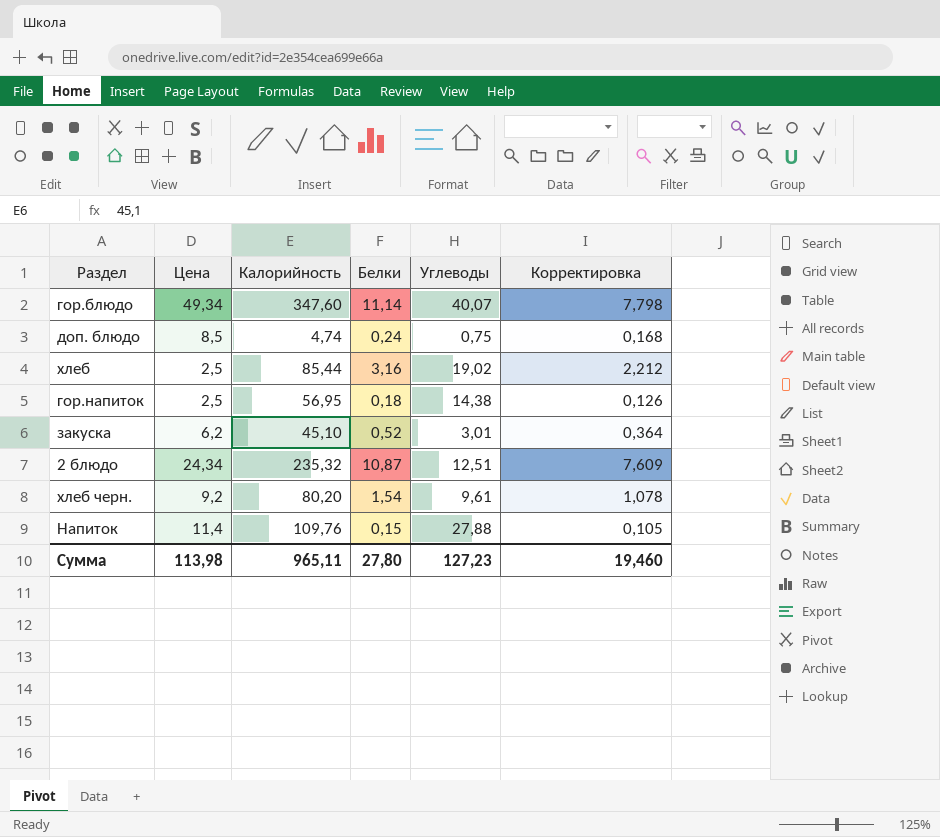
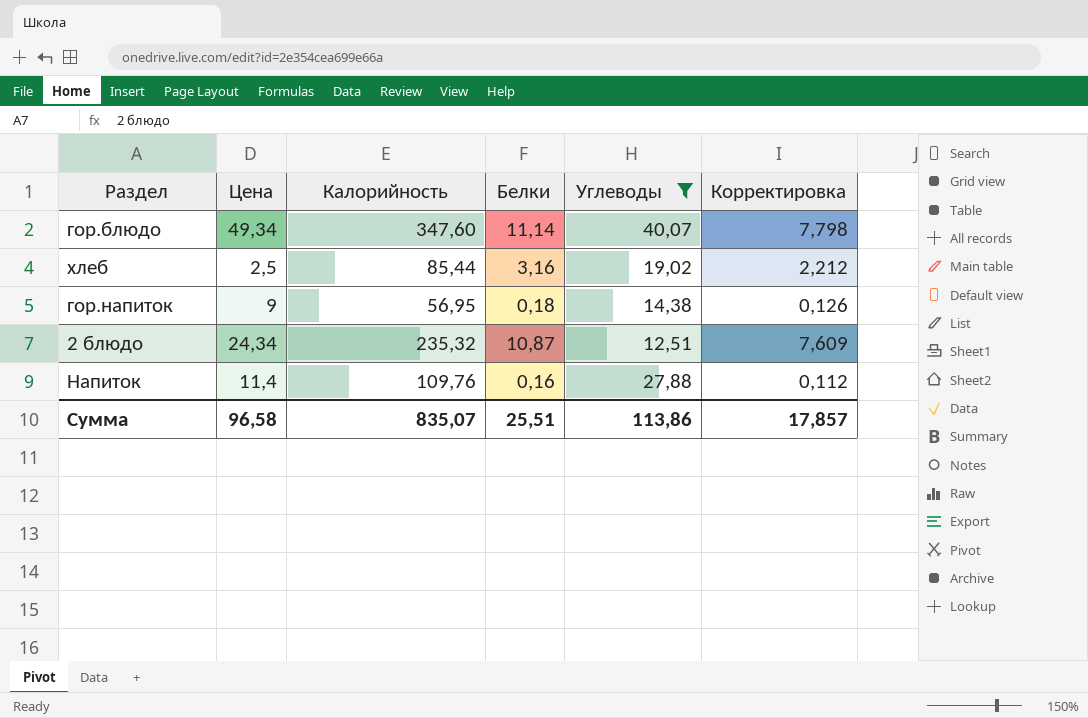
filter: none -> Углеводы >= 12,51
гор.напиток | Цена: 2,5 -> 9
Напиток | Белки: 0,15 -> 0,16
Напиток | Корректировка: 0,105 -> 0,112
Сумма | Цена: 113,98 -> 96,58
Сумма | Калорийность: 965,11 -> 835,07
Сумма | Белки: 27,80 -> 25,51
Сумма | Углеводы: 127,23 -> 113,86
Сумма | Корректировка: 19,460 -> 17,857

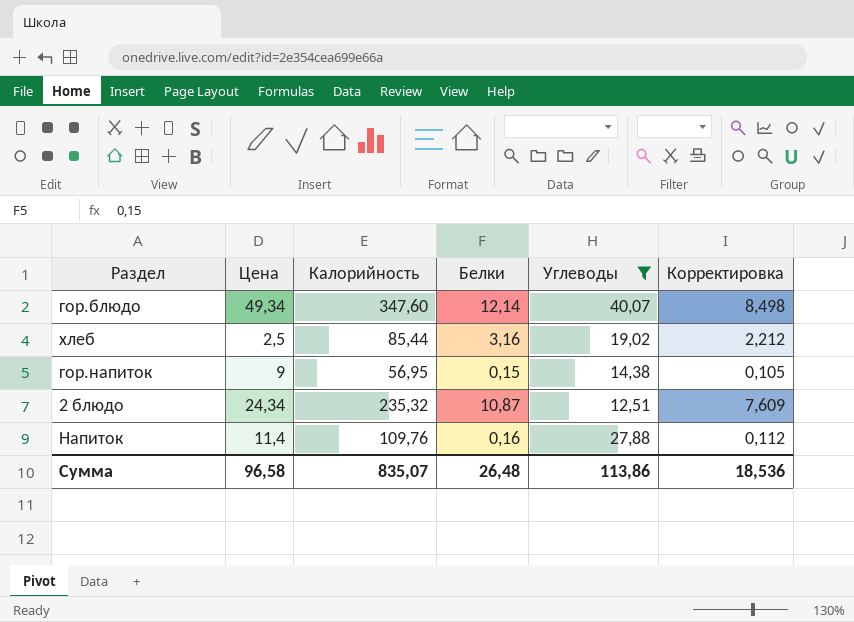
гор.блюдо | Белки: 11,14 -> 12,14
гор.блюдо | Корректировка: 7,798 -> 8,498
гор.напиток | Белки: 0,18 -> 0,15
гор.напиток | Корректировка: 0,126 -> 0,105
Сумма | Белки: 25,51 -> 26,48
Сумма | Корректировка: 17,857 -> 18,536

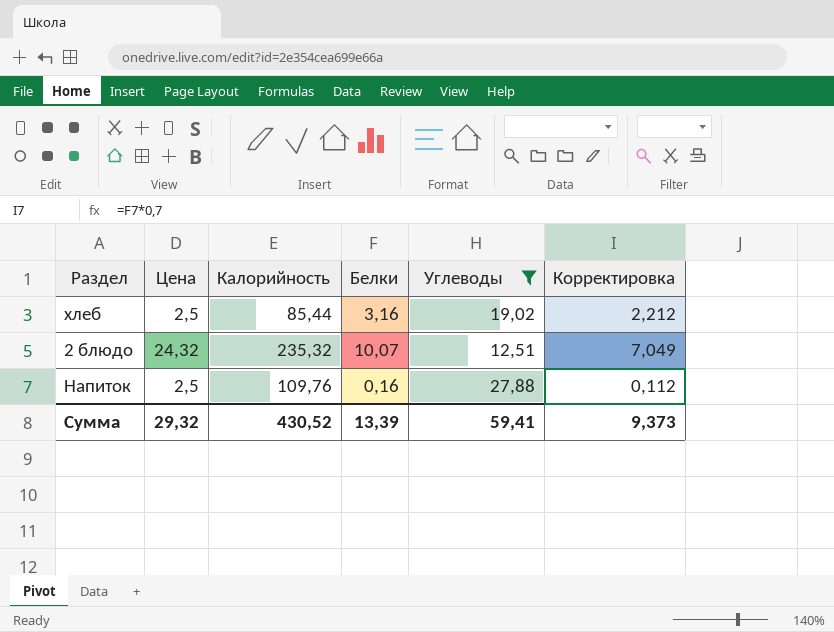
row гор.блюдо: 49,34 | 347,60 | 12,14 | 40,07 | 8,498 -> none
row гор.напиток: 9 | 56,95 | 0,15 | 14,38 | 0,105 -> none
2 блюдо | Цена: 24,34 -> 24,32
2 блюдо | Белки: 10,87 -> 10,07
2 блюдо | Корректировка: 7,609 -> 7,049
Напиток | Цена: 11,4 -> 2,5
Сумма | Цена: 96,58 -> 29,32
Сумма | Калорийность: 835,07 -> 430,52
Сумма | Белки: 26,48 -> 13,39
Сумма | Углеводы: 113,86 -> 59,41
Сумма | Корректировка: 18,536 -> 9,373

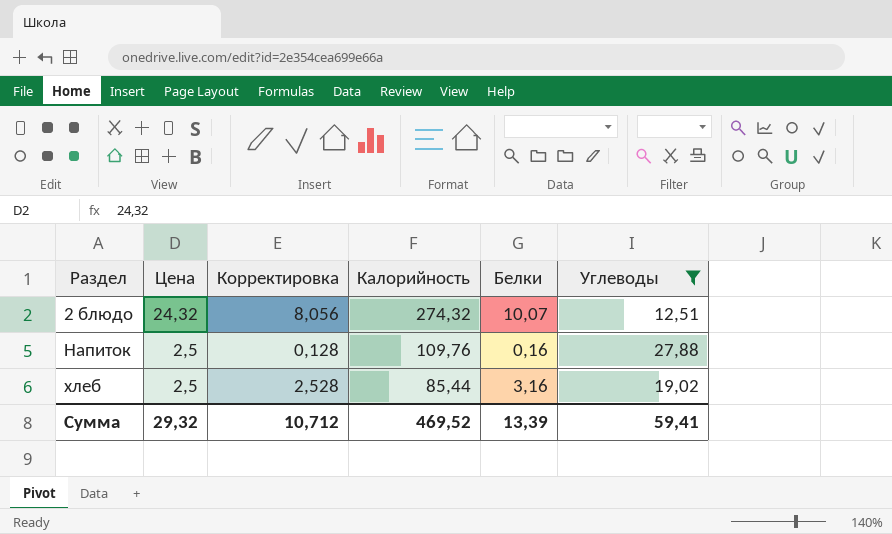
row order: none -> Раздел ascending
column Корректировка | formula: [Белки] * 0,7 -> [Белки] * 0,8
column Корректировка | position: 6 -> 3
2 блюдо | Калорийность: 235,32 -> 274,32
Сумма | Корректировка: 9,373 -> 10,712
Сумма | Калорийность: 430,52 -> 469,52

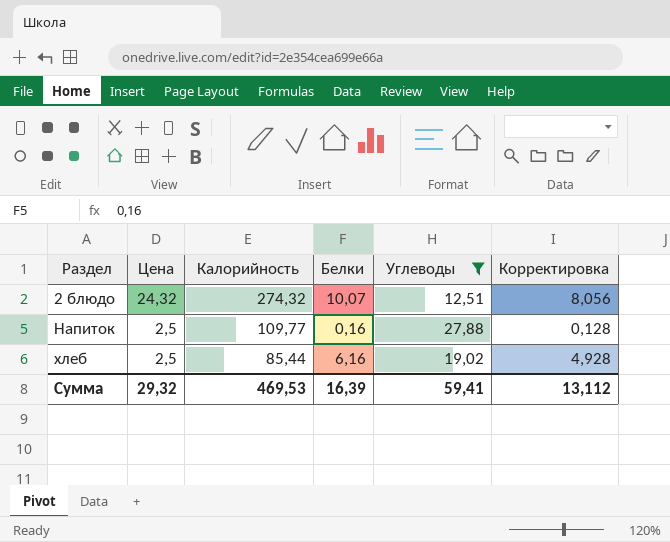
column Корректировка | position: 3 -> 6
Напиток | Калорийность: 109,76 -> 109,77
хлеб | Белки: 3,16 -> 6,16
хлеб | Корректировка: 2,528 -> 4,928
Сумма | Калорийность: 469,52 -> 469,53
Сумма | Белки: 13,39 -> 16,39
Сумма | Корректировка: 10,712 -> 13,112

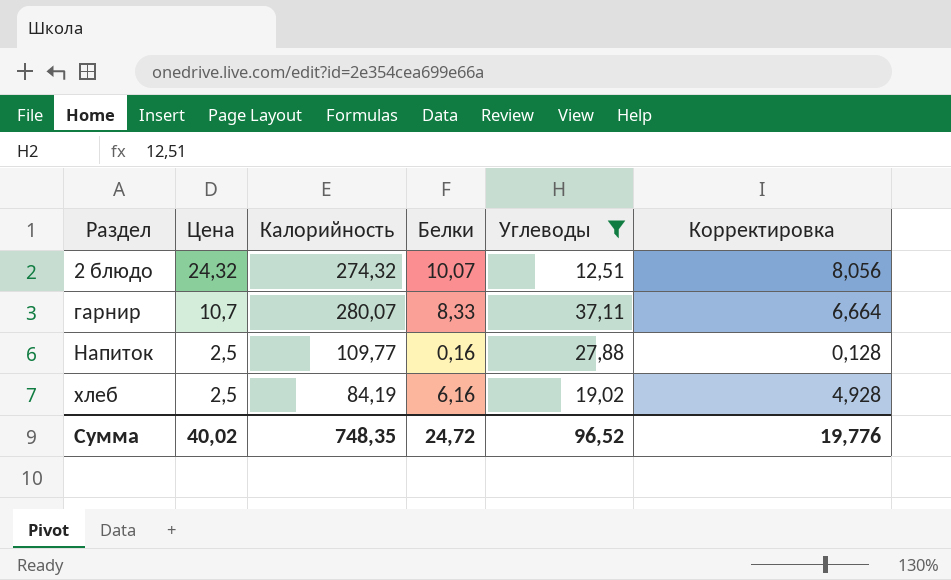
row гарнир: none -> 10,7 | 280,07 | 8,33 | 37,11 | 6,664
хлеб | Калорийность: 85,44 -> 84,19
Сумма | Цена: 29,32 -> 40,02
Сумма | Калорийность: 469,53 -> 748,35
Сумма | Белки: 16,39 -> 24,72
Сумма | Углеводы: 59,41 -> 96,52
Сумма | Корректировка: 13,112 -> 19,776

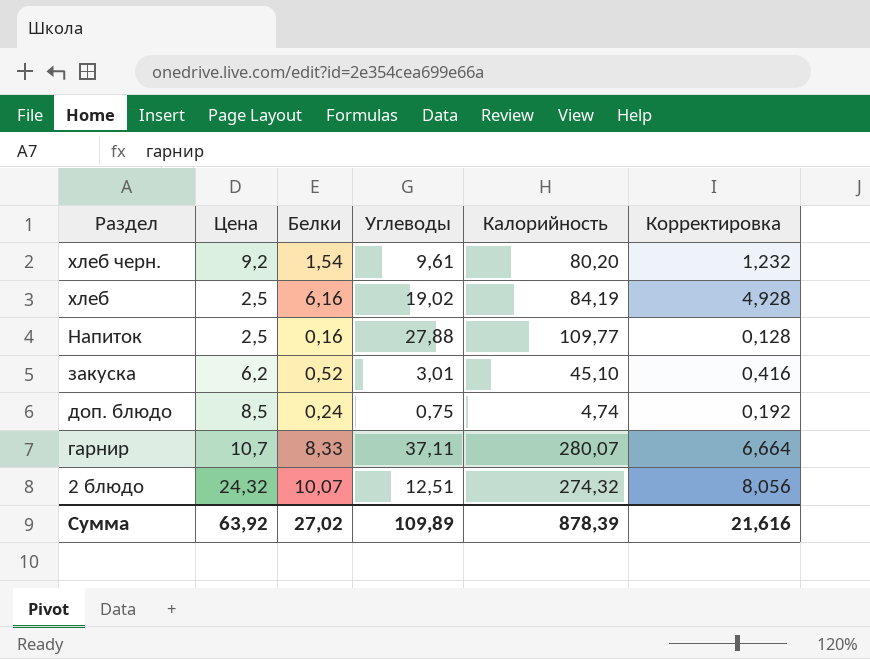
filter: Углеводы >= 12,51 -> none
row order: Раздел ascending -> Раздел descending
column Калорийность | position: 3 -> 5
Сумма | Цена: 40,02 -> 63,92
Сумма | Белки: 24,72 -> 27,02
Сумма | Углеводы: 96,52 -> 109,89
Сумма | Калорийность: 748,35 -> 878,39
Сумма | Корректировка: 19,776 -> 21,616

